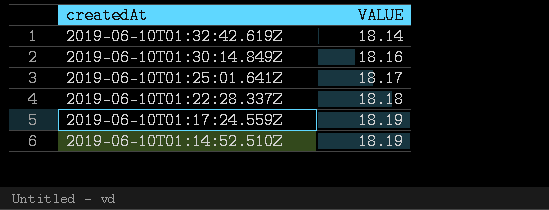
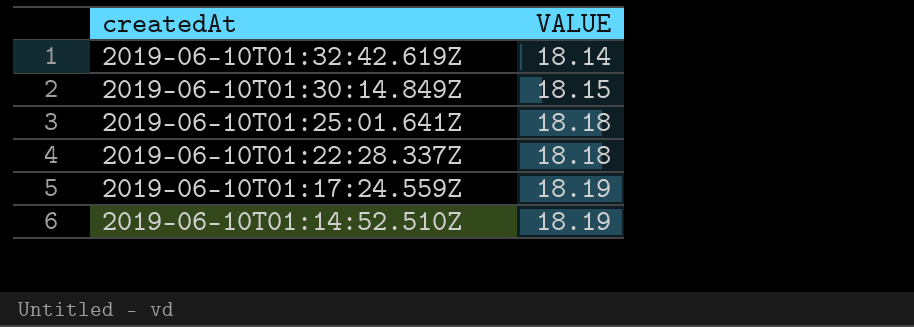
2019-06-10T01:30:14.849Z | VALUE: 18.16 -> 18.15
2019-06-10T01:25:01.641Z | VALUE: 18.17 -> 18.18

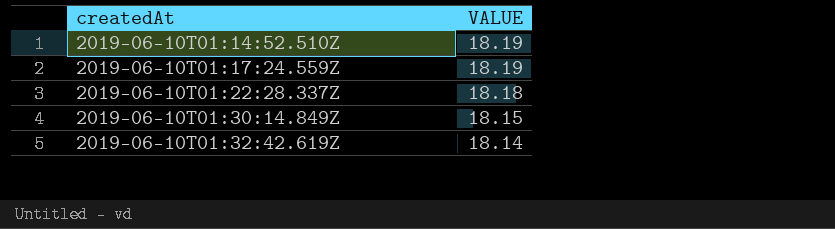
row order: createdAt descending -> createdAt ascending
row 2019-06-10T01:25:01.641Z: 18.18 -> none

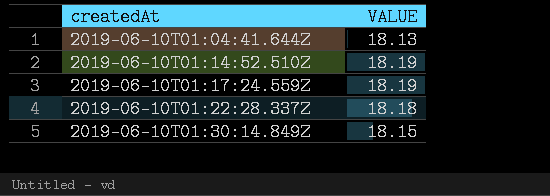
row 2019-06-10T01:32:42.619Z: 18.14 -> none
row 2019-06-10T01:04:41.644Z: none -> 18.13

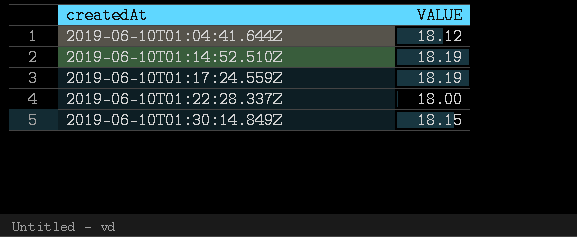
2019-06-10T01:04:41.644Z | VALUE: 18.13 -> 18.12
2019-06-10T01:22:28.337Z | VALUE: 18.18 -> 18.00

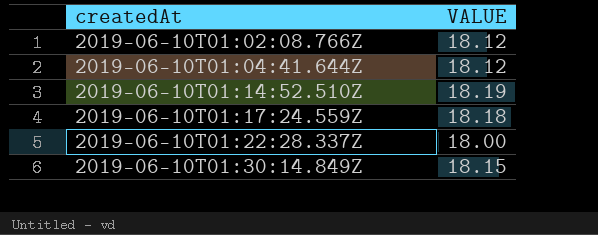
row 2019-06-10T01:02:08.766Z: none -> 18.12
2019-06-10T01:17:24.559Z | VALUE: 18.19 -> 18.18

